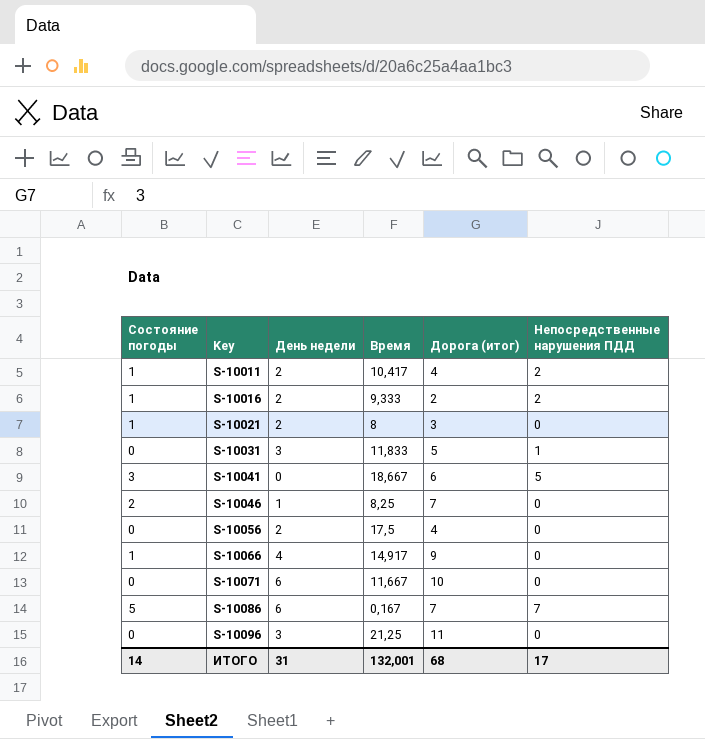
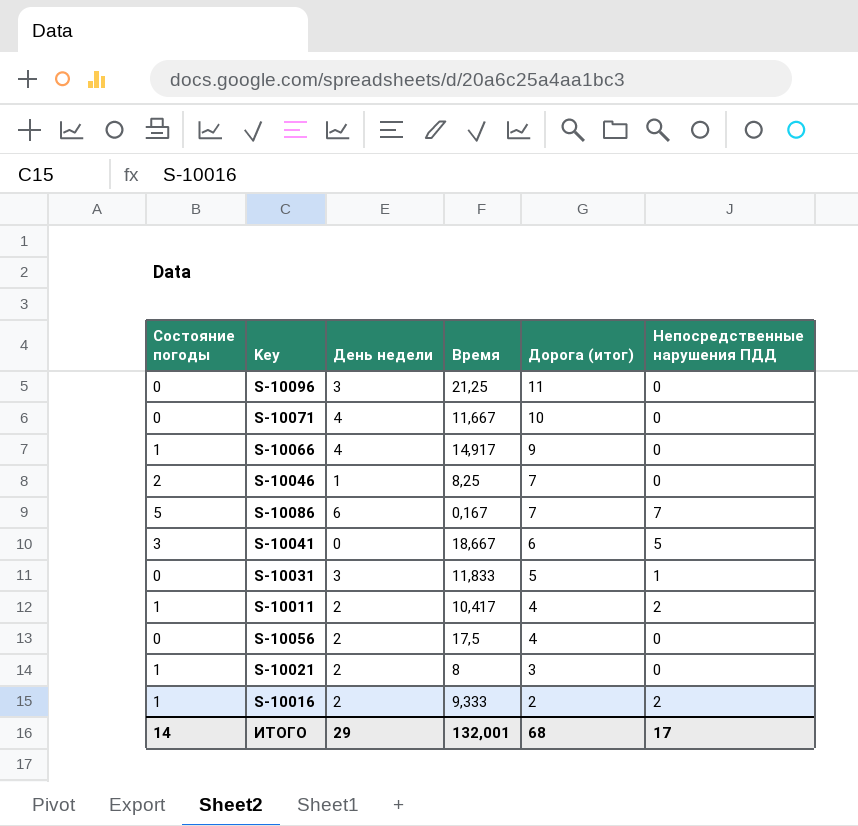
row order: Key ascending -> Дорога (итог) descending
S-10071 | День недели: 6 -> 4
ИТОГО | День недели: 31 -> 29

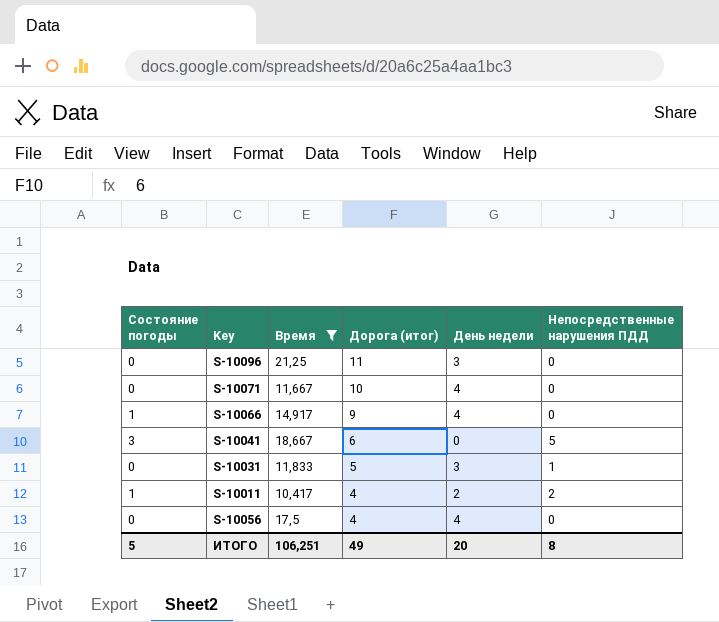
filter: none -> Время >= 10,417
column День недели | position: 3 -> 5
S-10056 | День недели: 2 -> 4
ИТОГО | Состояние погоды: 14 -> 5
ИТОГО | Время: 132,001 -> 106,251
ИТОГО | Дорога (итог): 68 -> 49
ИТОГО | День недели: 29 -> 20
ИТОГО | Непосредственные нарушения ПДД: 17 -> 8

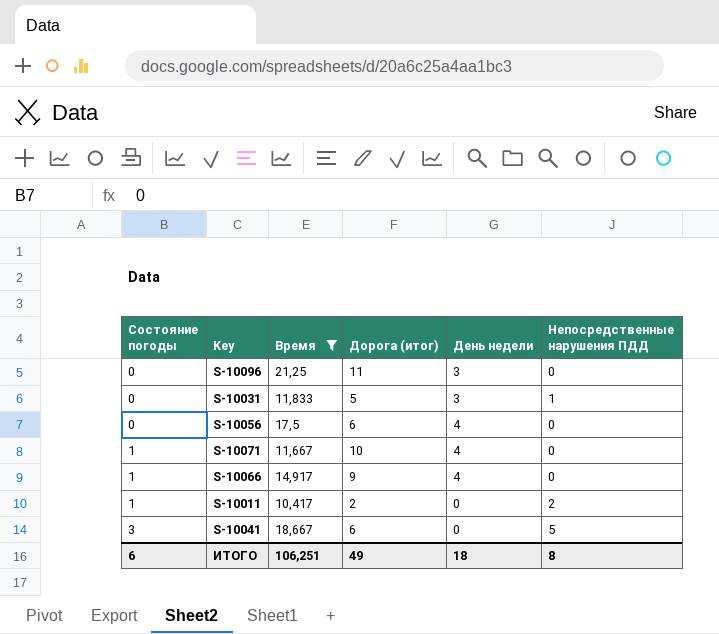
row order: Дорога (итог) descending -> Состояние погоды ascending
S-10056 | Дорога (итог): 4 -> 6
S-10071 | Состояние погоды: 0 -> 1
S-10011 | Дорога (итог): 4 -> 2
S-10011 | День недели: 2 -> 0
ИТОГО | Состояние погоды: 5 -> 6
ИТОГО | День недели: 20 -> 18

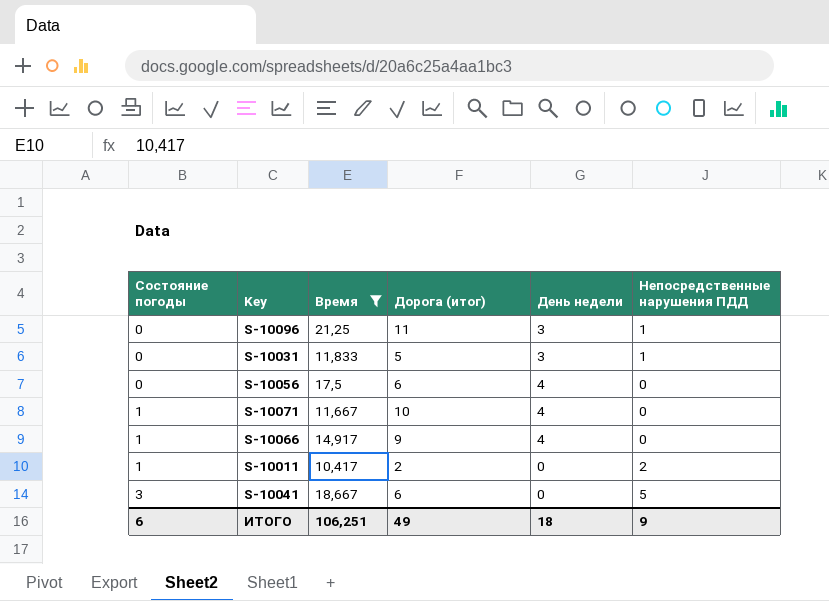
S-10096 | Непосредственные нарушения ПДД: 0 -> 1
ИТОГО | Непосредственные нарушения ПДД: 8 -> 9

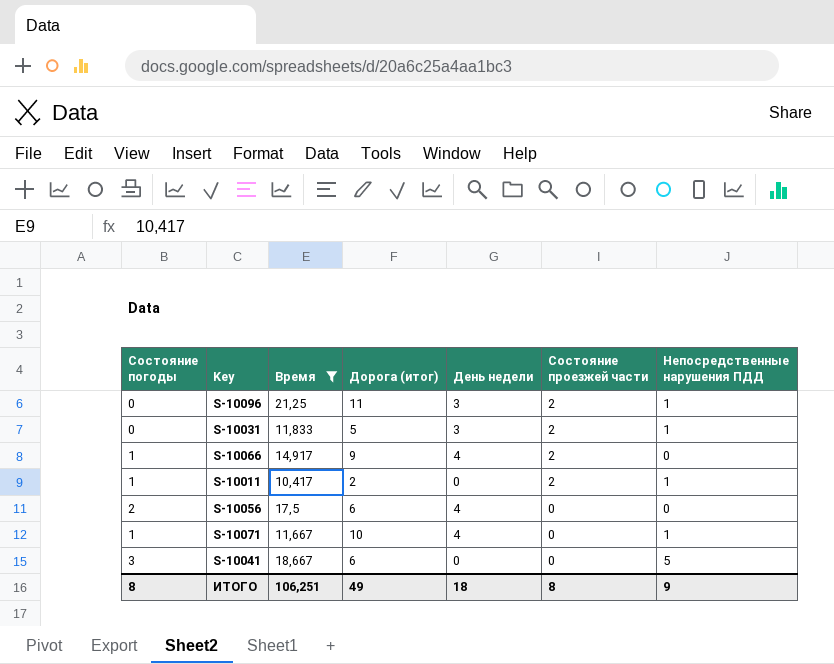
row order: Состояние погоды ascending -> Состояние проезжей части descending
column Состояние проезжей части | position: none -> 6
S-10011 | Непосредственные нарушения ПДД: 2 -> 1
S-10056 | Состояние погоды: 0 -> 2
S-10071 | Непосредственные нарушения ПДД: 0 -> 1
ИТОГО | Состояние погоды: 6 -> 8

